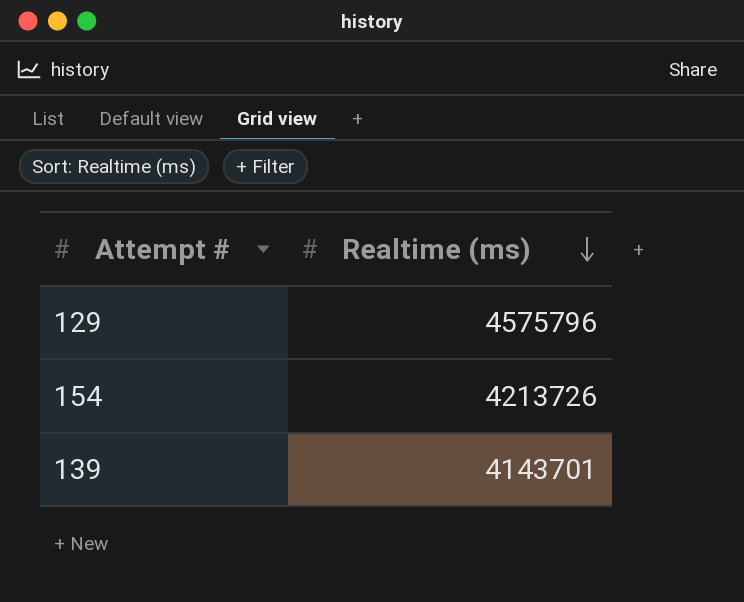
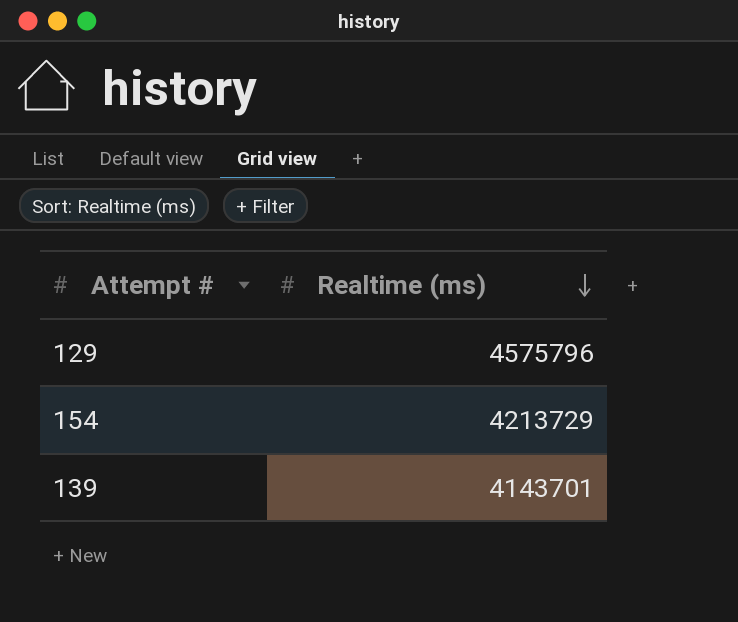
154 | Realtime (ms): 4213726 -> 4213729

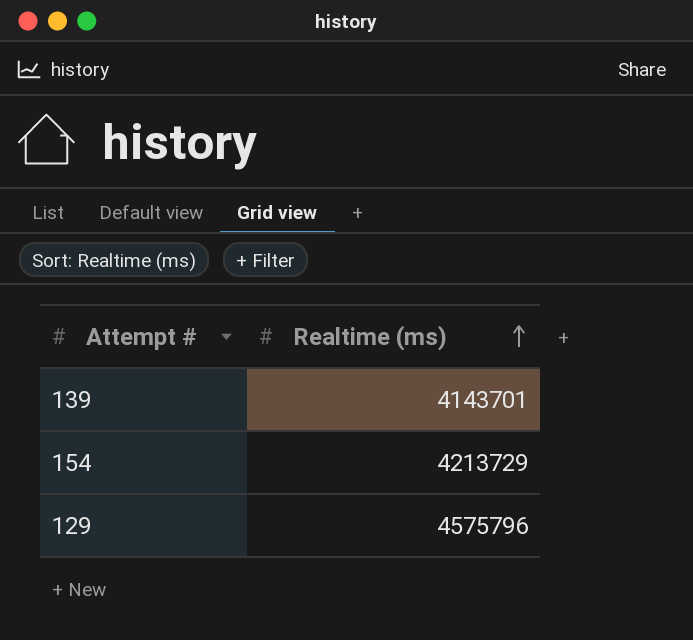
row order: Realtime (ms) descending -> Realtime (ms) ascending

